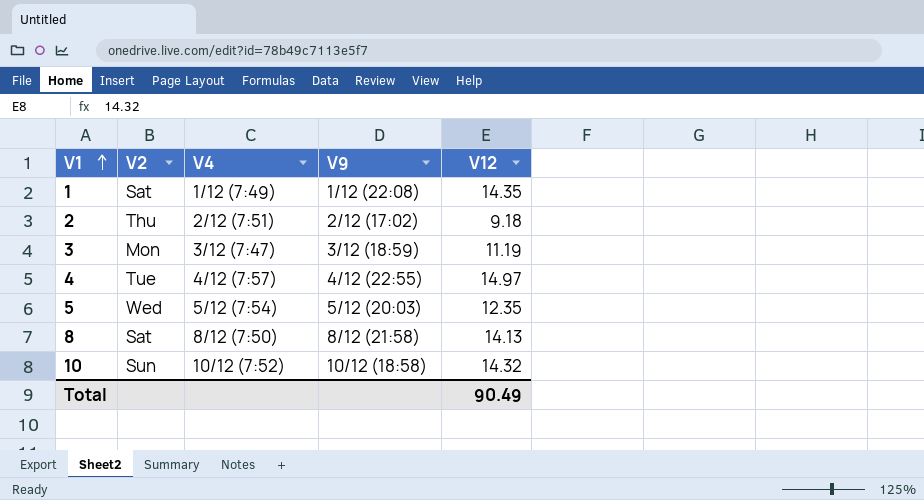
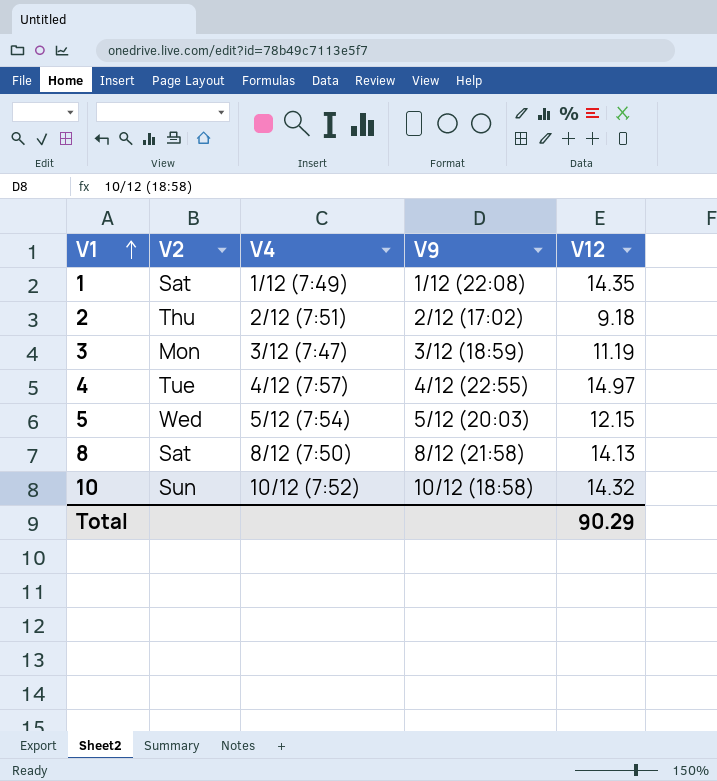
5 | V12: 12.35 -> 12.15
Total | V12: 90.49 -> 90.29

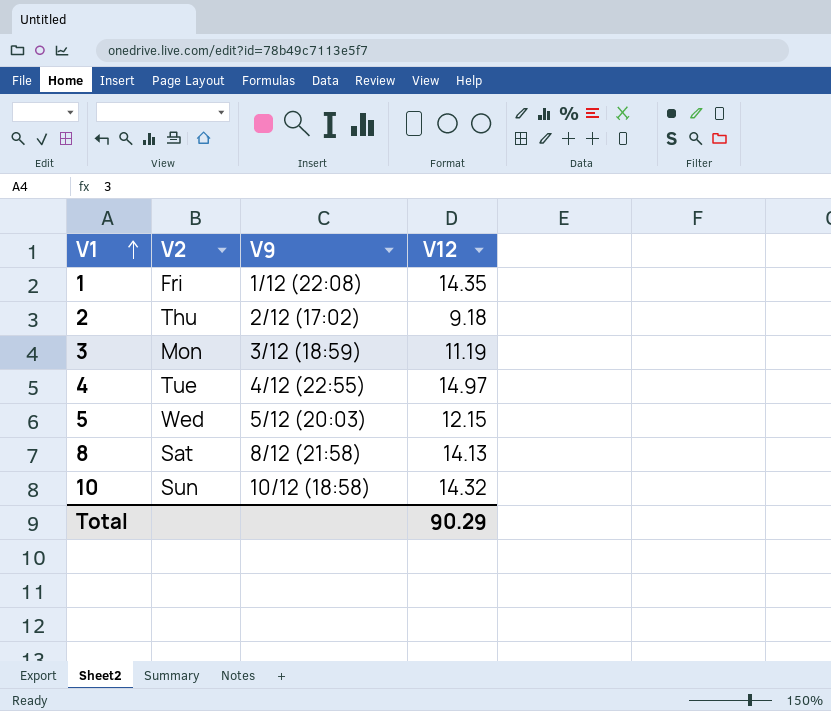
column V4 | position: 3 -> none
1 | V2: Sat -> Fri

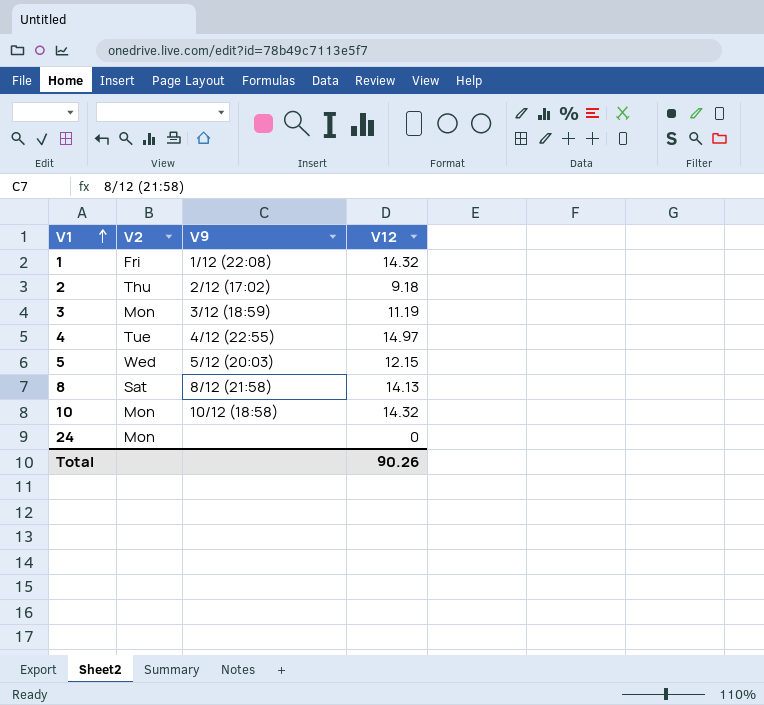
1 | V12: 14.35 -> 14.32
10 | V2: Sun -> Mon
row 24: none -> Mon | none | 0
Total | V12: 90.29 -> 90.26

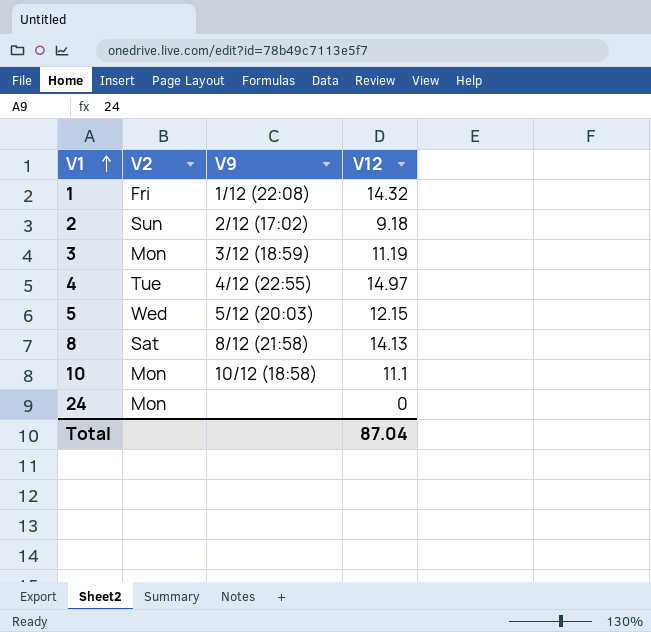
2 | V2: Thu -> Sun
10 | V12: 14.32 -> 11.1
Total | V12: 90.26 -> 87.04

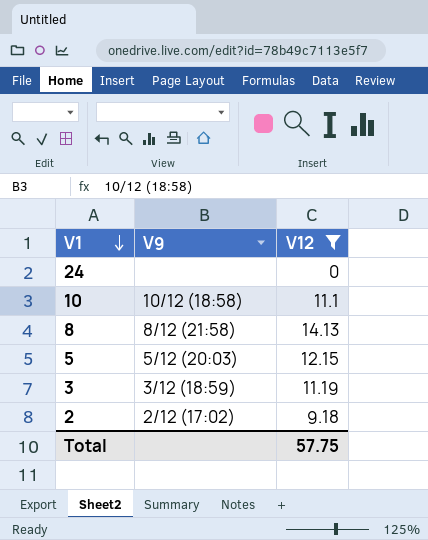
filter: none -> V12 <= 14.13
row order: V1 ascending -> V1 descending
column V2 | position: 2 -> none
Total | V12: 87.04 -> 57.75

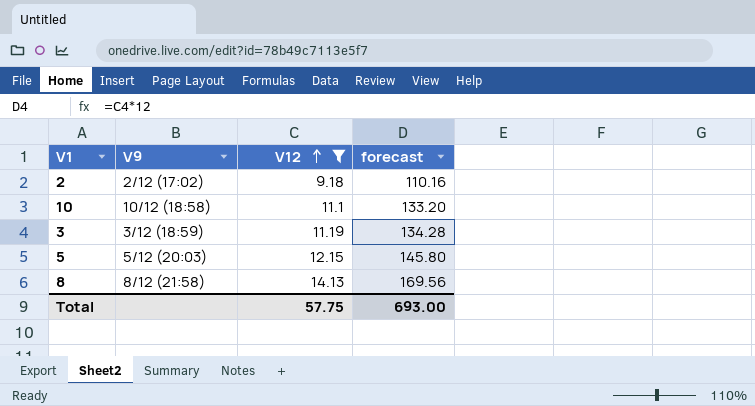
row order: V1 descending -> V12 ascending
column forecast | formula: none -> [V12] * 12
row 24: none | 0 -> none

